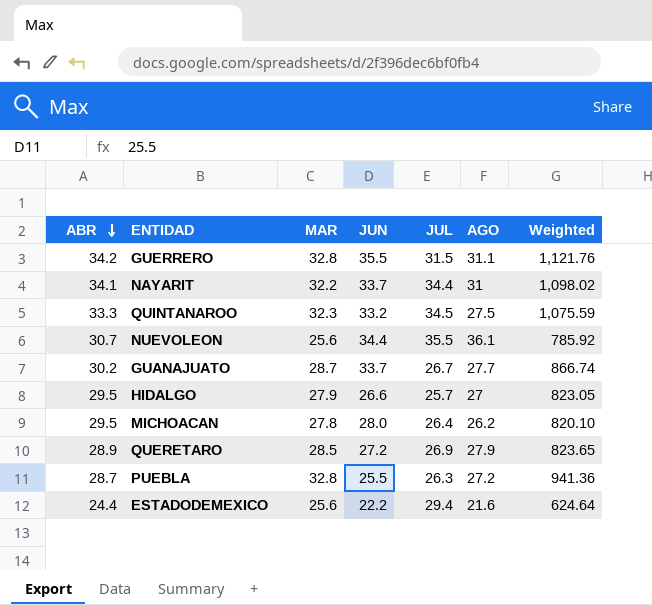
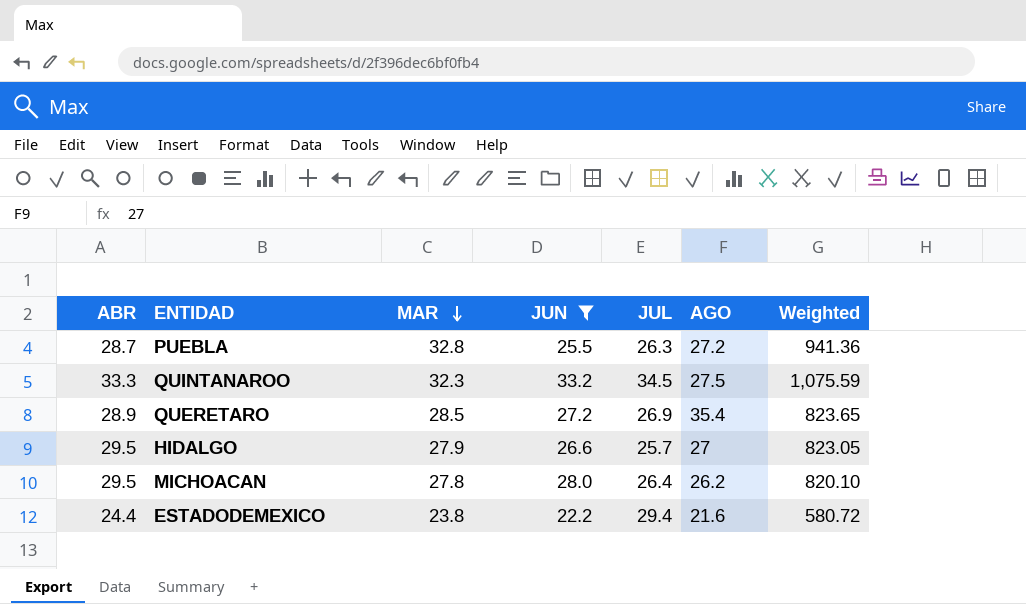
filter: none -> JUN <= 33.2
row order: ABR descending -> MAR descending
QUERETARO | AGO: 27.9 -> 35.4
ESTADODEMEXICO | MAR: 25.6 -> 23.8
ESTADODEMEXICO | Weighted: 624.64 -> 580.72

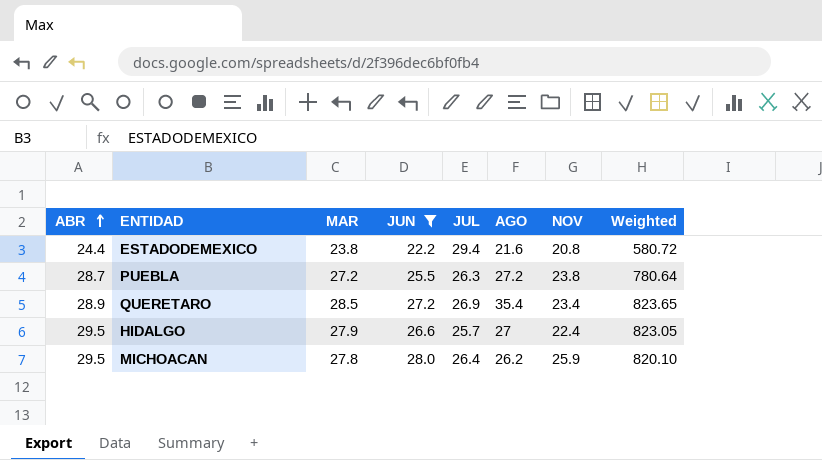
row order: MAR descending -> ABR ascending
column NOV | position: none -> 7
row QUINTANAROO: 33.3 | 32.3 | 33.2 | 34.5 | 27.5 | 1,075.59 -> none
PUEBLA | MAR: 32.8 -> 27.2
PUEBLA | Weighted: 941.36 -> 780.64

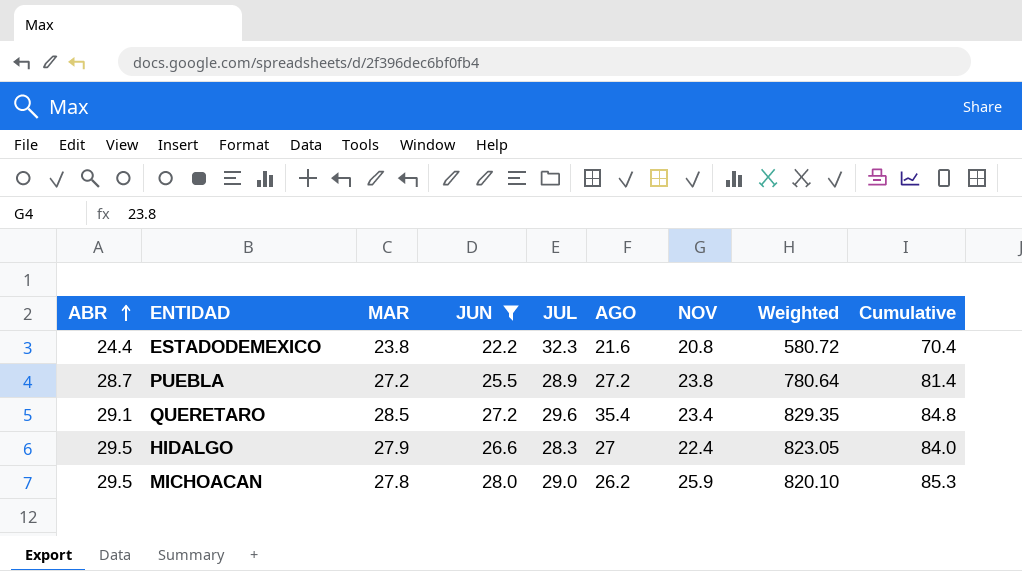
column Cumulative | formula: none -> [ABR] + [MAR] + [JUN]
ESTADODEMEXICO | JUL: 29.4 -> 32.3
PUEBLA | JUL: 26.3 -> 28.9
QUERETARO | ABR: 28.9 -> 29.1
QUERETARO | JUL: 26.9 -> 29.6
QUERETARO | Weighted: 823.65 -> 829.35
HIDALGO | JUL: 25.7 -> 28.3
MICHOACAN | JUL: 26.4 -> 29.0

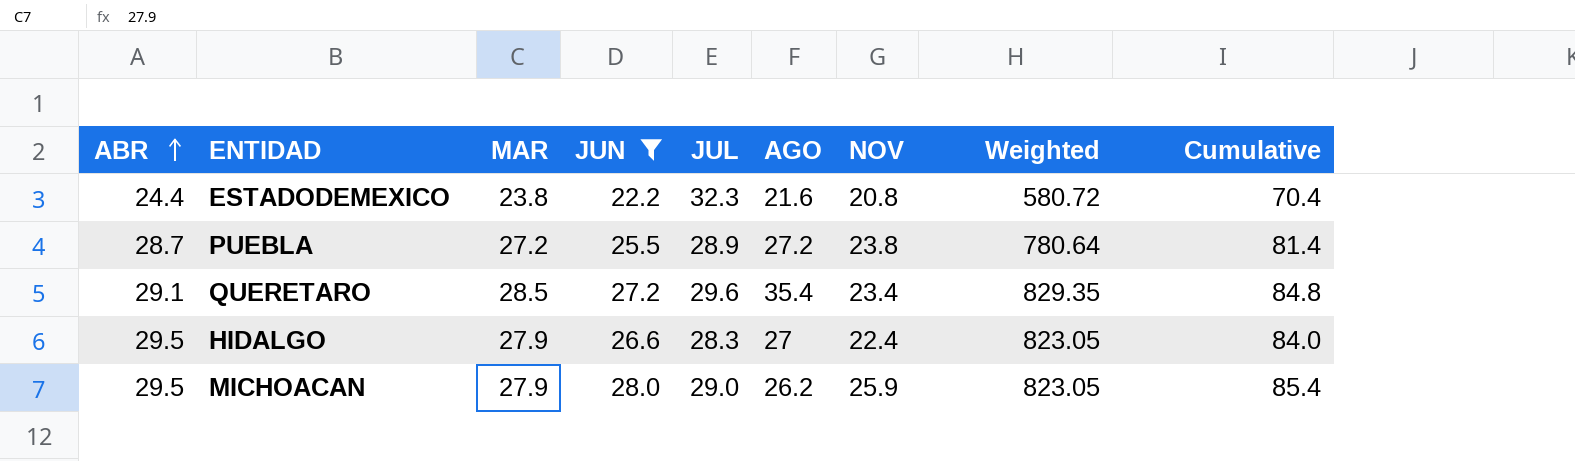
MICHOACAN | MAR: 27.8 -> 27.9
MICHOACAN | Weighted: 820.10 -> 823.05
MICHOACAN | Cumulative: 85.3 -> 85.4

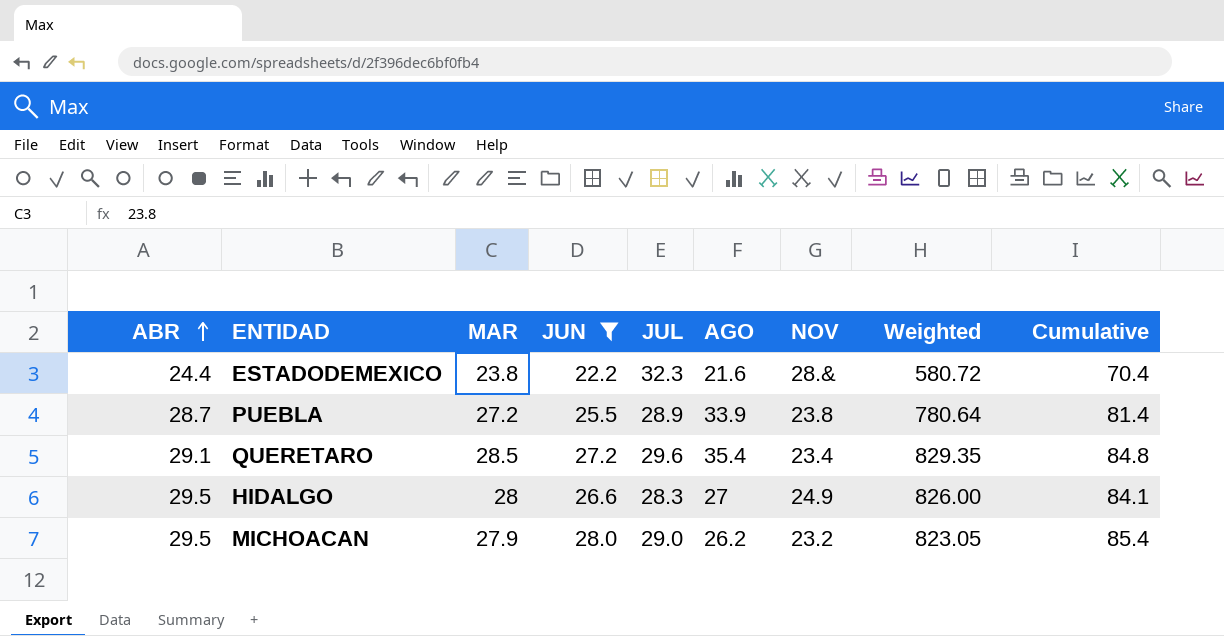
ESTADODEMEXICO | NOV: 20.8 -> 28.&
PUEBLA | AGO: 27.2 -> 33.9
HIDALGO | MAR: 27.9 -> 28
HIDALGO | NOV: 22.4 -> 24.9
HIDALGO | Weighted: 823.05 -> 826.00
HIDALGO | Cumulative: 84.0 -> 84.1
MICHOACAN | NOV: 25.9 -> 23.2

